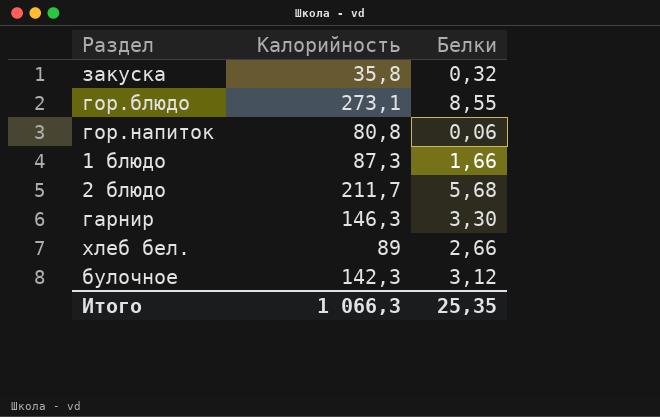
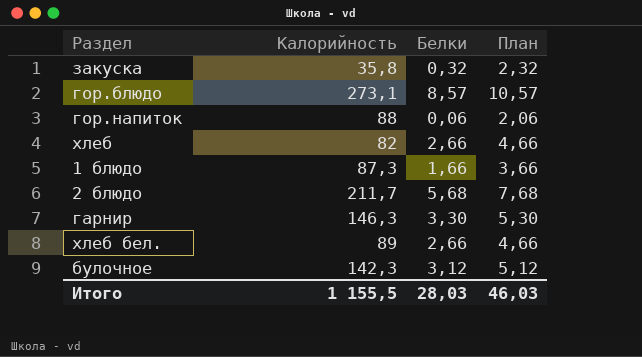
column План | formula: none -> [Белки] + 2
гор.блюдо | Белки: 8,55 -> 8,57
гор.напиток | Калорийность: 80,8 -> 88
row хлеб: none -> 82 | 2,66 | 4,66
Итого | Калорийность: 1 066,3 -> 1 155,5
Итого | Белки: 25,35 -> 28,03

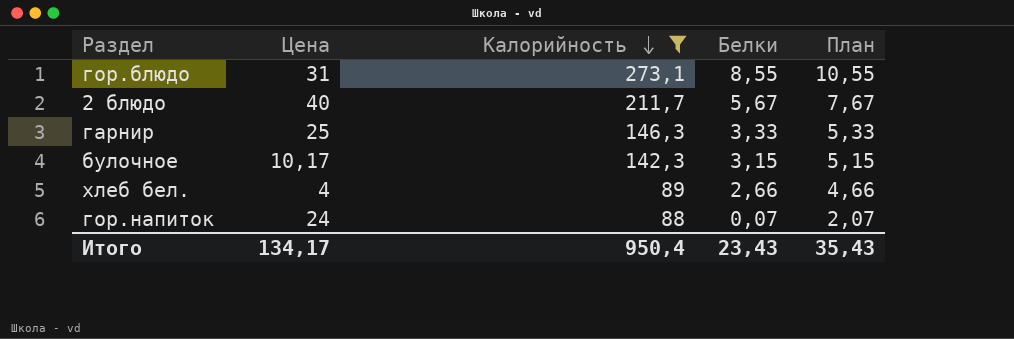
filter: none -> Калорийность >= 88
row order: none -> Калорийность descending
column Цена | position: none -> 2
гор.блюдо | Белки: 8,57 -> 8,55
гор.блюдо | План: 10,57 -> 10,55
2 блюдо | Белки: 5,68 -> 5,67
2 блюдо | План: 7,68 -> 7,67
гарнир | Белки: 3,30 -> 3,33
гарнир | План: 5,30 -> 5,33
булочное | Белки: 3,12 -> 3,15
булочное | План: 5,12 -> 5,15
гор.напиток | Белки: 0,06 -> 0,07
гор.напиток | План: 2,06 -> 2,07
Итого | Калорийность: 1 155,5 -> 950,4
Итого | Белки: 28,03 -> 23,43
Итого | План: 46,03 -> 35,43

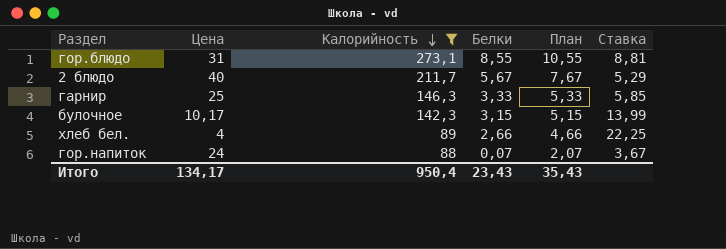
column Ставка | formula: none -> [Калорийность] / [Цена]

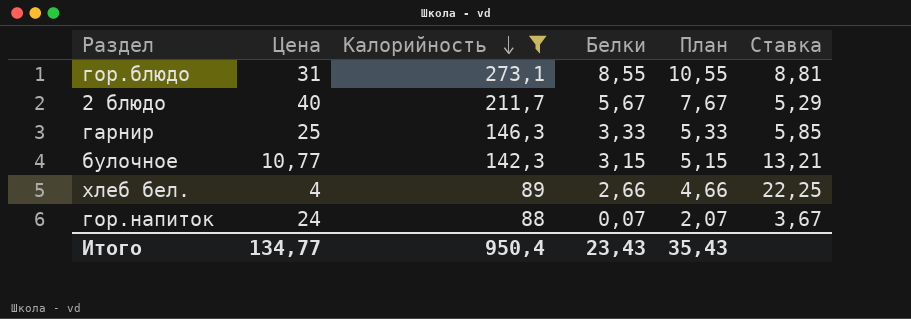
булочное | Цена: 10,17 -> 10,77
булочное | Ставка: 13,99 -> 13,21
Итого | Цена: 134,17 -> 134,77

